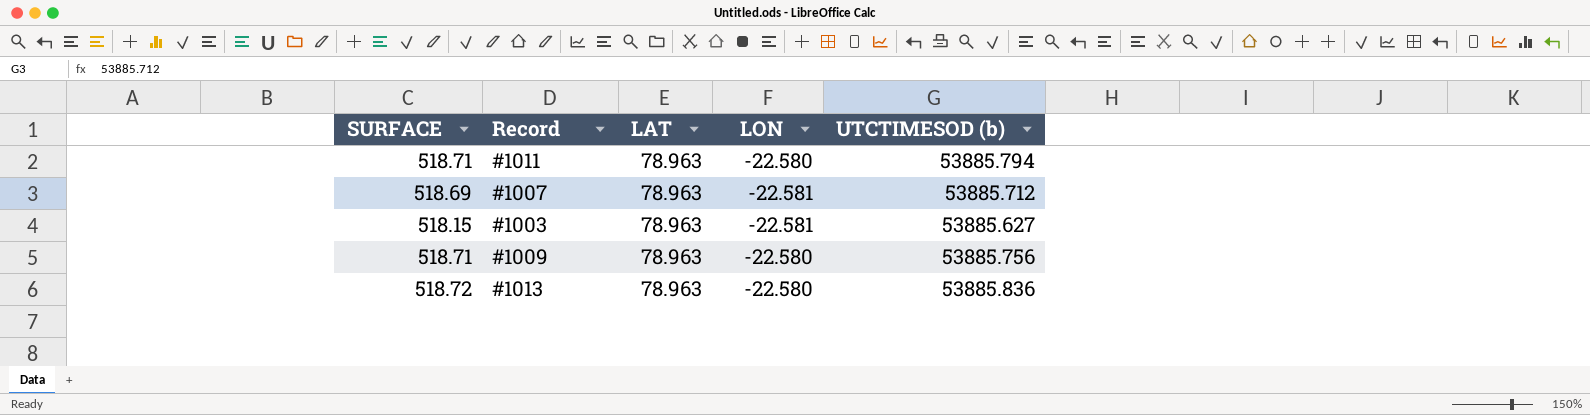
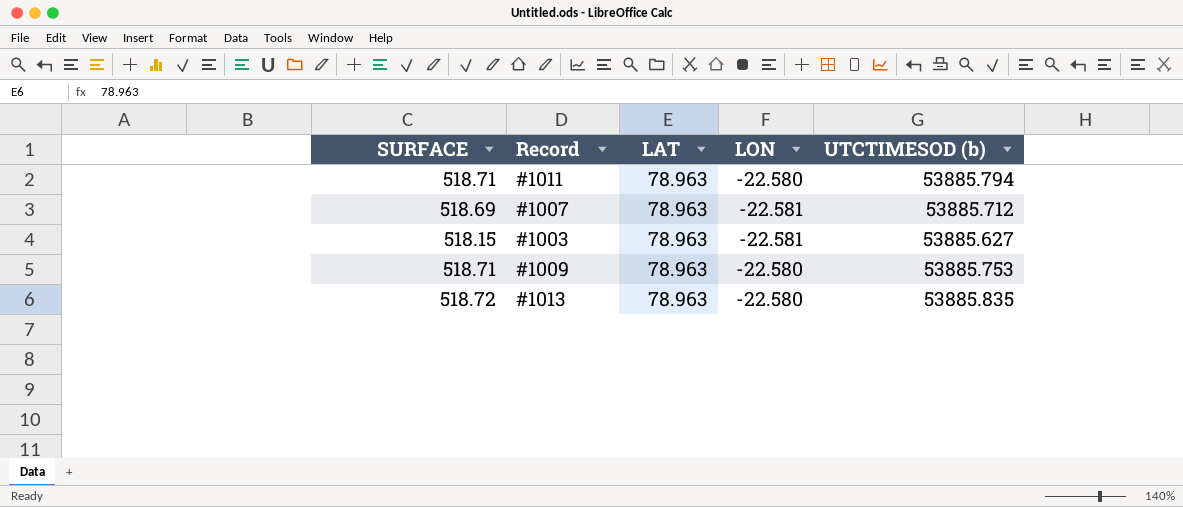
#1009 | UTCTIMESOD (b): 53885.756 -> 53885.753
#1013 | UTCTIMESOD (b): 53885.836 -> 53885.835

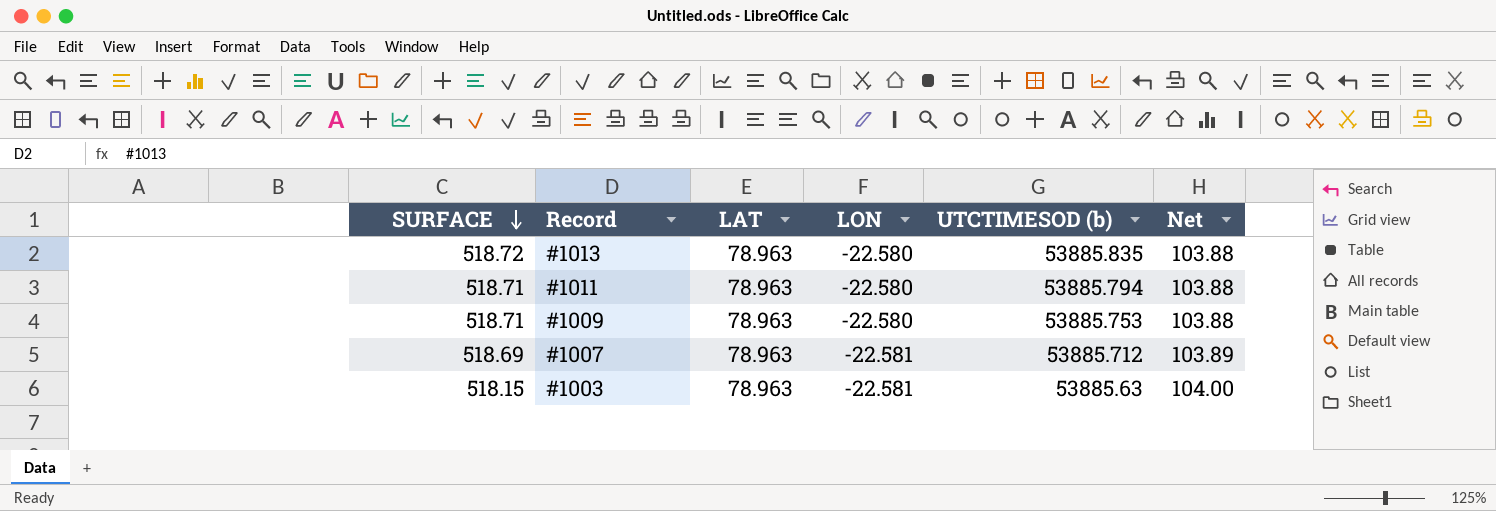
row order: none -> SURFACE descending
column Net | formula: none -> [UTCTIMESOD (b)] / [SURFACE]
#1003 | UTCTIMESOD (b): 53885.627 -> 53885.63

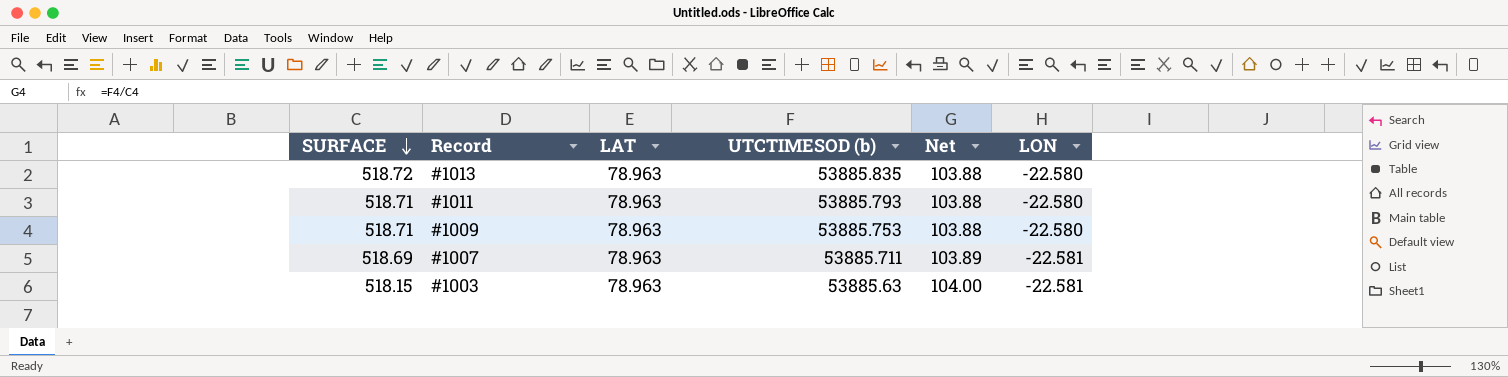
column LON | position: 4 -> 6
#1011 | UTCTIMESOD (b): 53885.794 -> 53885.793
#1007 | UTCTIMESOD (b): 53885.712 -> 53885.711

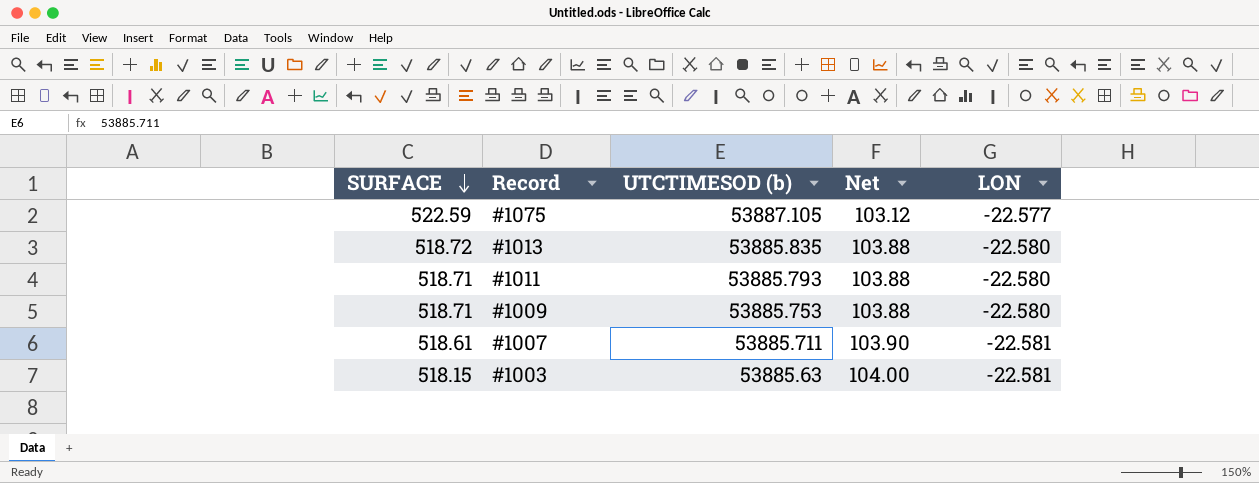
column LAT | position: 3 -> none
row #1075: none -> 522.59 | 53887.105 | 103.12 | -22.577
#1007 | SURFACE: 518.69 -> 518.61
#1007 | Net: 103.89 -> 103.90

